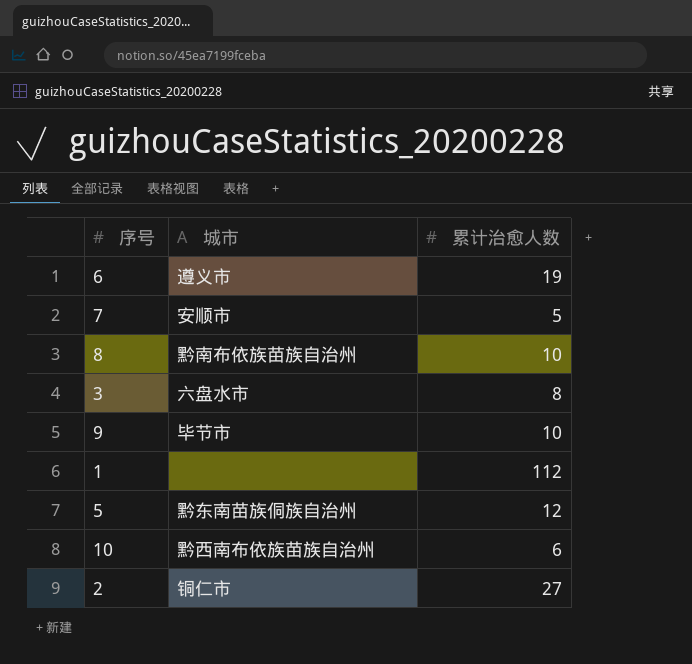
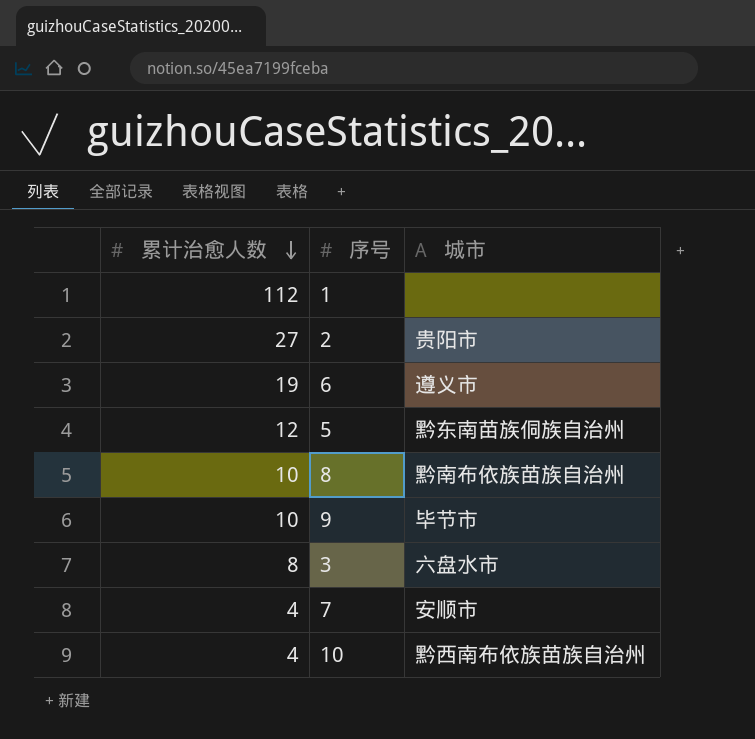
row order: none -> 累计治愈人数 descending
column 累计治愈人数 | position: 3 -> 1
2 | 城市: 铜仁市 -> 贵阳市
7 | 累计治愈人数: 5 -> 4
10 | 累计治愈人数: 6 -> 4

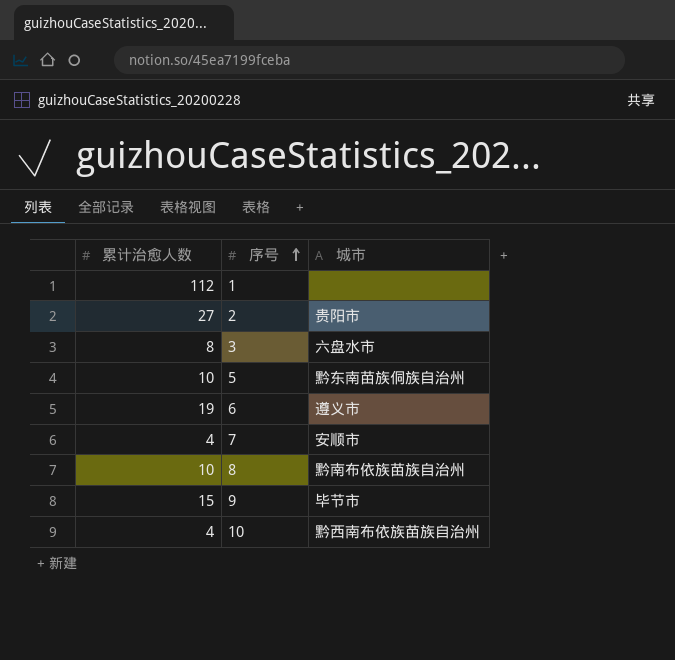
row order: 累计治愈人数 descending -> 序号 ascending
5 | 累计治愈人数: 12 -> 10
9 | 累计治愈人数: 10 -> 15

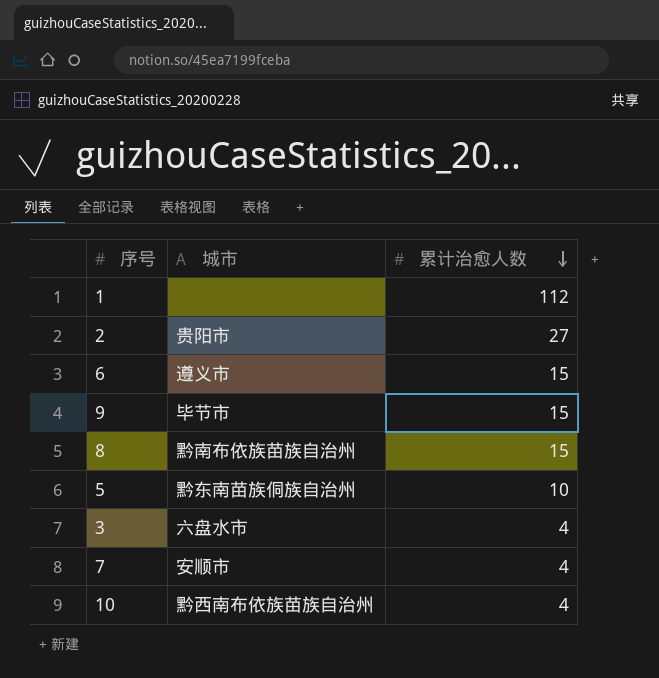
row order: 序号 ascending -> 累计治愈人数 descending
column 累计治愈人数 | position: 1 -> 3
6 | 累计治愈人数: 19 -> 15
8 | 累计治愈人数: 10 -> 15
3 | 累计治愈人数: 8 -> 4

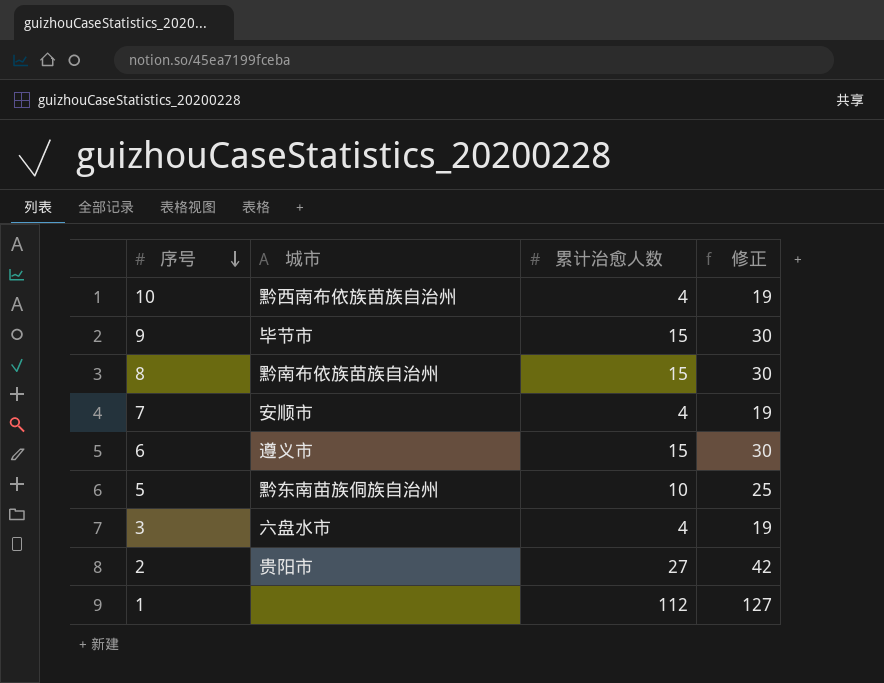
row order: 累计治愈人数 descending -> 序号 descending
column 修正 | formula: none -> [累计治愈人数] + 15

